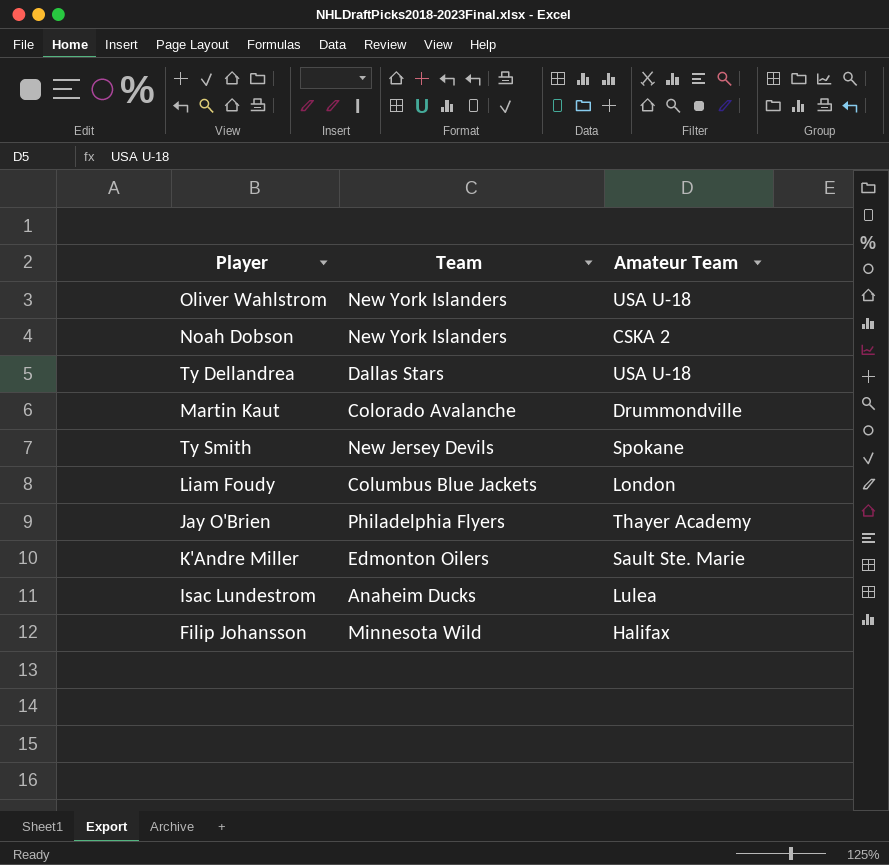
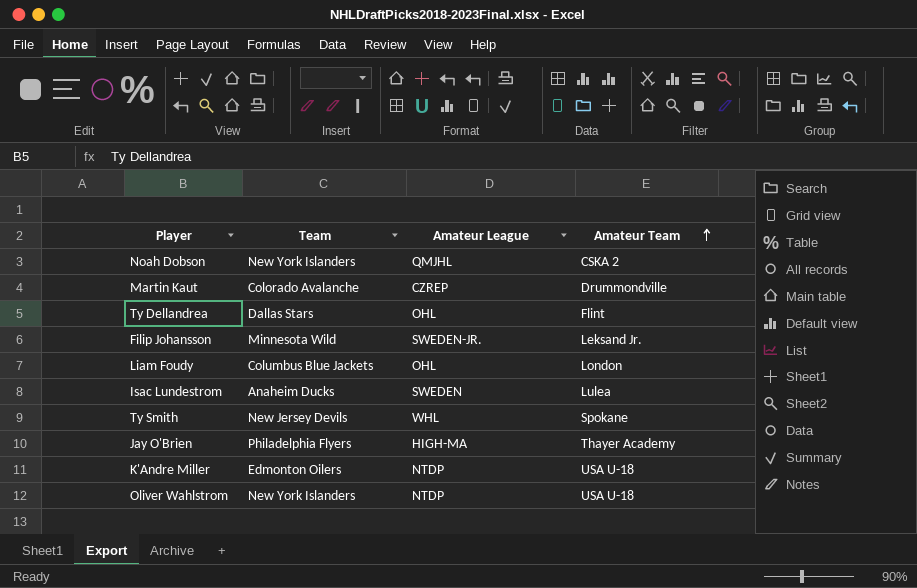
row order: none -> Amateur Team ascending
column Amateur League | position: none -> 3
Ty Dellandrea | Amateur Team: USA U-18 -> Flint
Filip Johansson | Amateur Team: Halifax -> Leksand Jr.
K'Andre Miller | Amateur Team: Sault Ste. Marie -> USA U-18

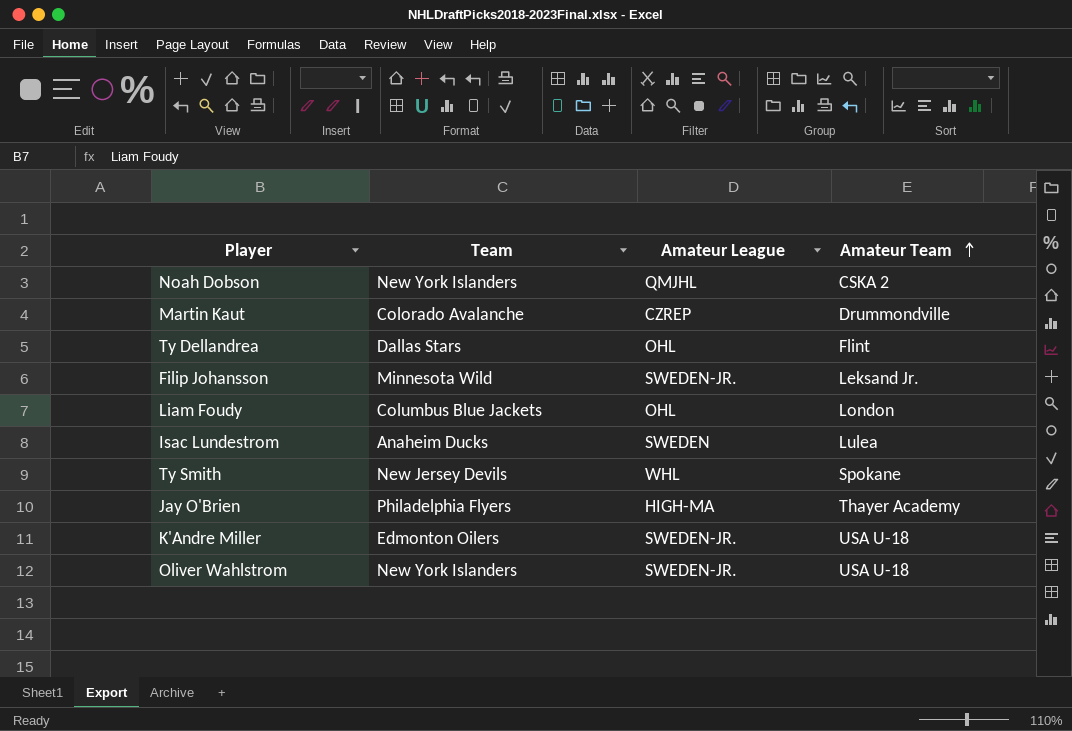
K'Andre Miller | Amateur League: NTDP -> SWEDEN-JR.
Oliver Wahlstrom | Amateur League: NTDP -> SWEDEN-JR.

